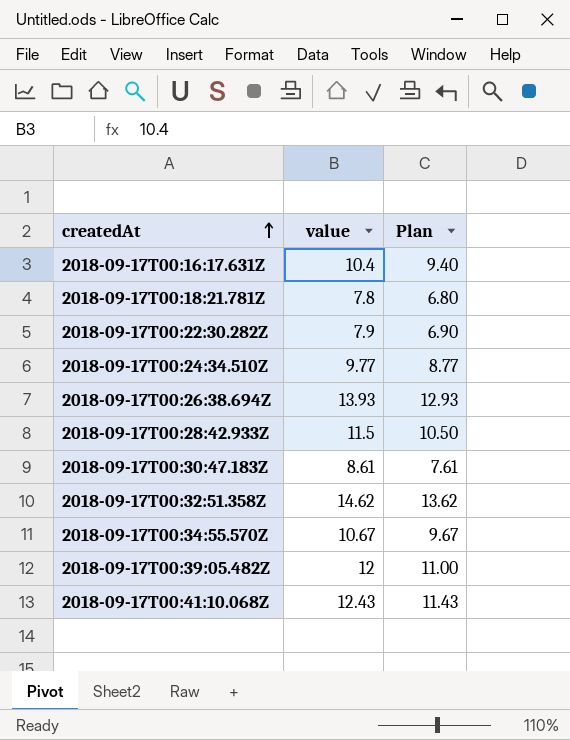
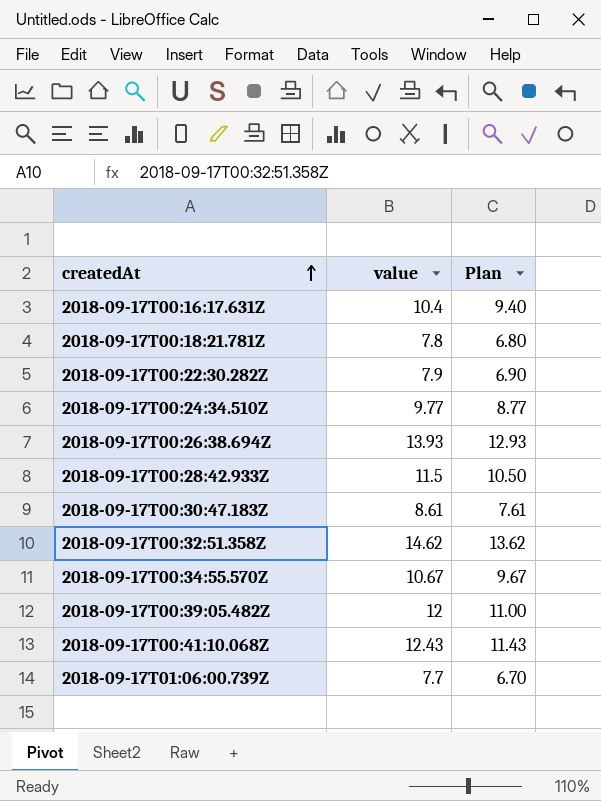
row 2018-09-17T01:06:00.739Z: none -> 7.7 | 6.70

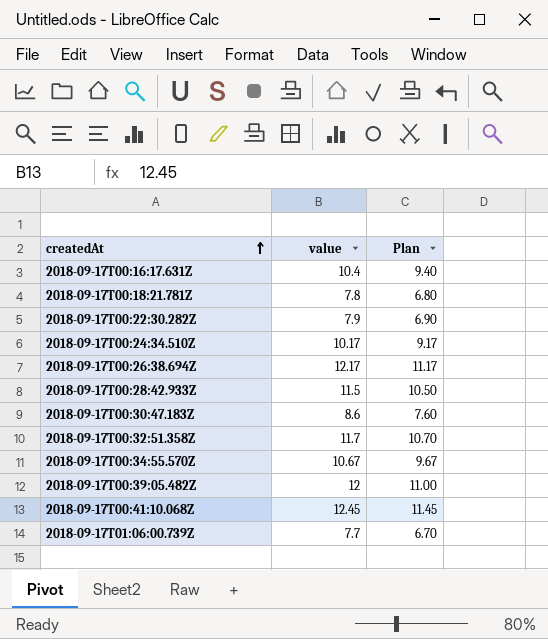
2018-09-17T00:24:34.510Z | value: 9.77 -> 10.17
2018-09-17T00:24:34.510Z | Plan: 8.77 -> 9.17
2018-09-17T00:26:38.694Z | value: 13.93 -> 12.17
2018-09-17T00:26:38.694Z | Plan: 12.93 -> 11.17
2018-09-17T00:30:47.183Z | value: 8.61 -> 8.6
2018-09-17T00:30:47.183Z | Plan: 7.61 -> 7.60
2018-09-17T00:32:51.358Z | value: 14.62 -> 11.7
2018-09-17T00:32:51.358Z | Plan: 13.62 -> 10.70
2018-09-17T00:41:10.068Z | value: 12.43 -> 12.45
2018-09-17T00:41:10.068Z | Plan: 11.43 -> 11.45

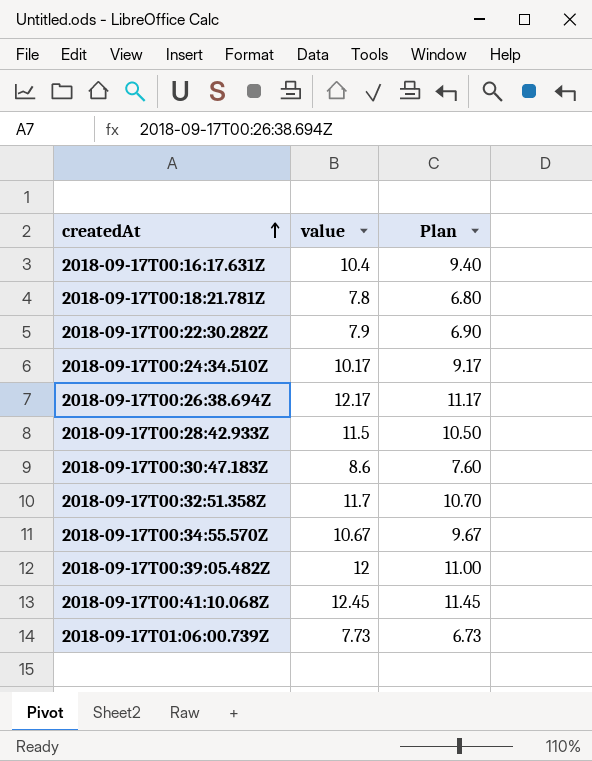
2018-09-17T01:06:00.739Z | value: 7.7 -> 7.73
2018-09-17T01:06:00.739Z | Plan: 6.70 -> 6.73

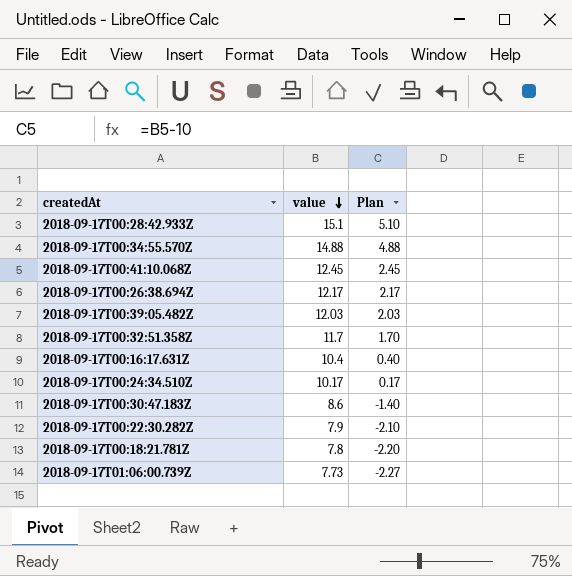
row order: createdAt ascending -> value descending
column Plan | formula: [value] - 1 -> [value] - 10
2018-09-17T00:28:42.933Z | value: 11.5 -> 15.1
2018-09-17T00:34:55.570Z | value: 10.67 -> 14.88
2018-09-17T00:39:05.482Z | value: 12 -> 12.03

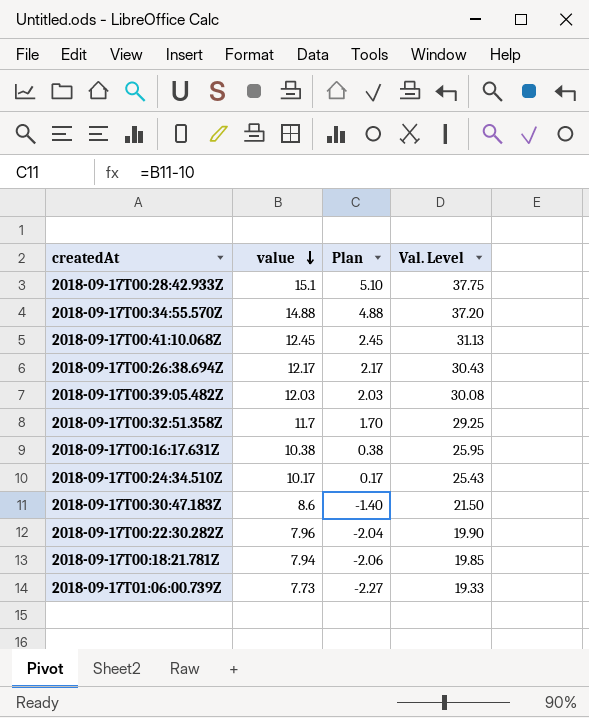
column Val. Level | formula: none -> [value] * 2.5
2018-09-17T00:16:17.631Z | value: 10.4 -> 10.38
2018-09-17T00:16:17.631Z | Plan: 0.40 -> 0.38
2018-09-17T00:22:30.282Z | value: 7.9 -> 7.96
2018-09-17T00:22:30.282Z | Plan: -2.10 -> -2.04
2018-09-17T00:18:21.781Z | value: 7.8 -> 7.94
2018-09-17T00:18:21.781Z | Plan: -2.20 -> -2.06

